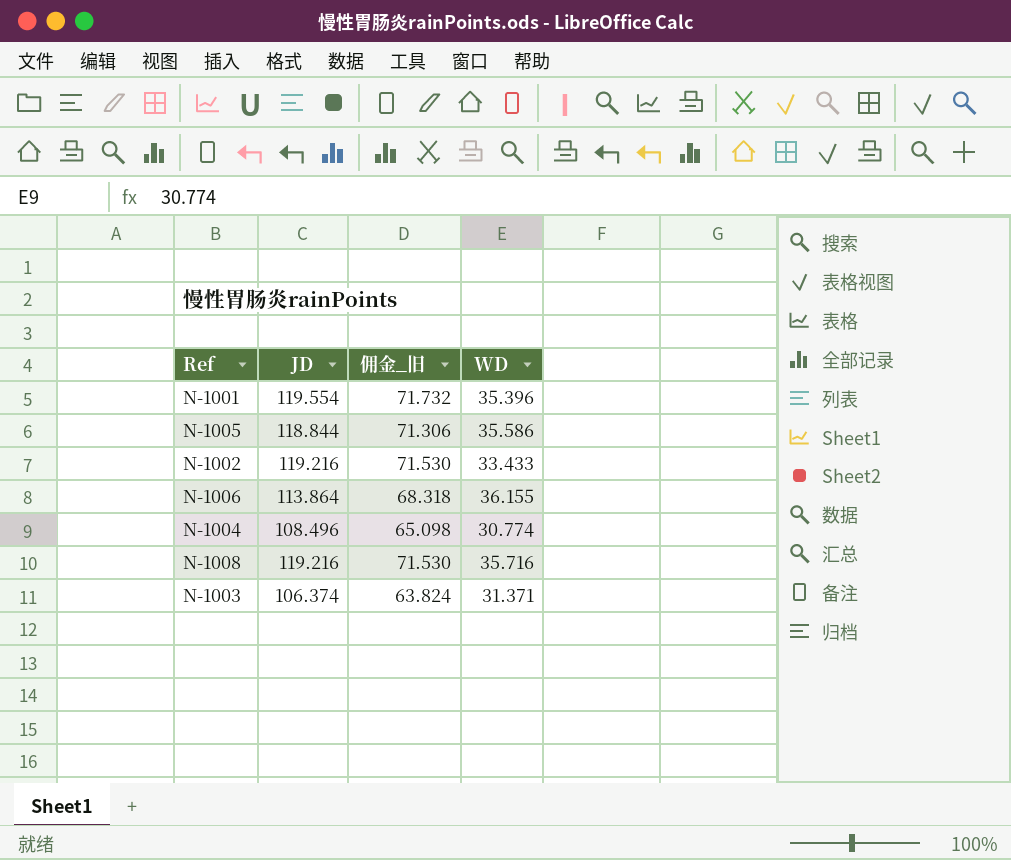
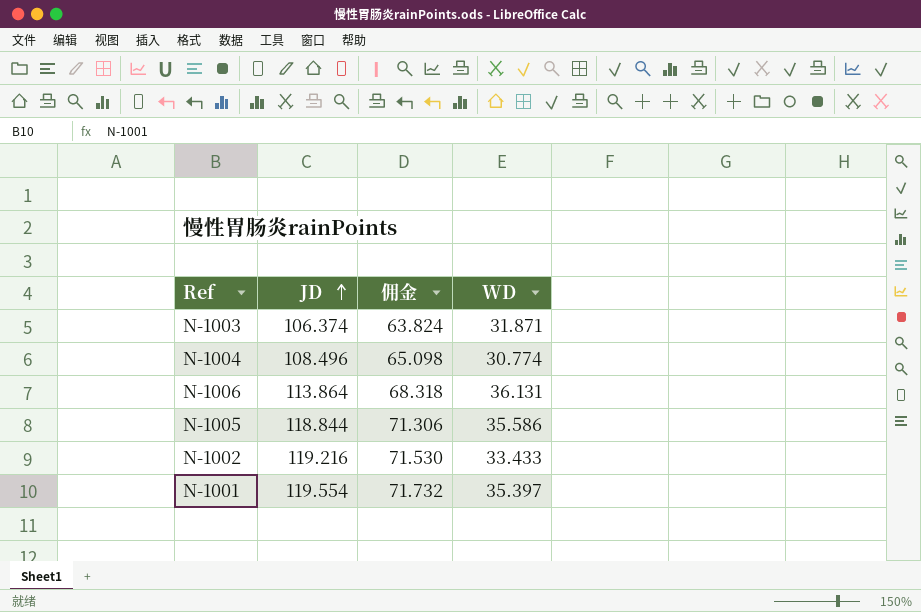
row order: none -> JD ascending
column name: 佣金_旧 -> 佣金
row N-1008: 119.216 | 71.530 | 35.716 -> none
N-1003 | WD: 31.371 -> 31.871
N-1006 | WD: 36.155 -> 36.131
N-1001 | WD: 35.396 -> 35.397

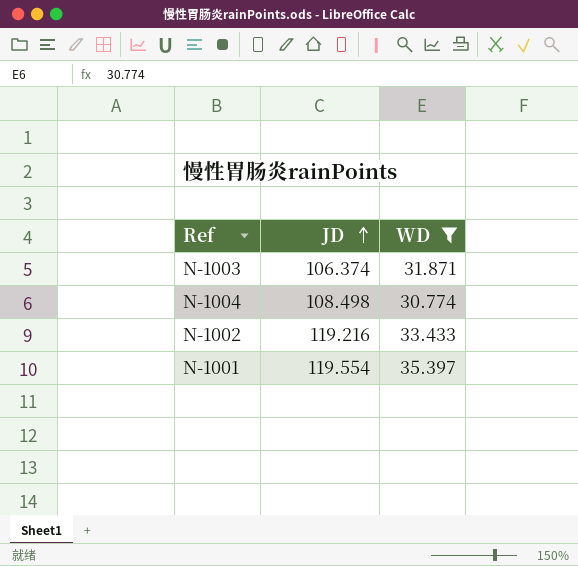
filter: none -> WD <= 35.397
column 佣金 | formula: [JD] * 0.6 -> none
N-1004 | JD: 108.496 -> 108.498

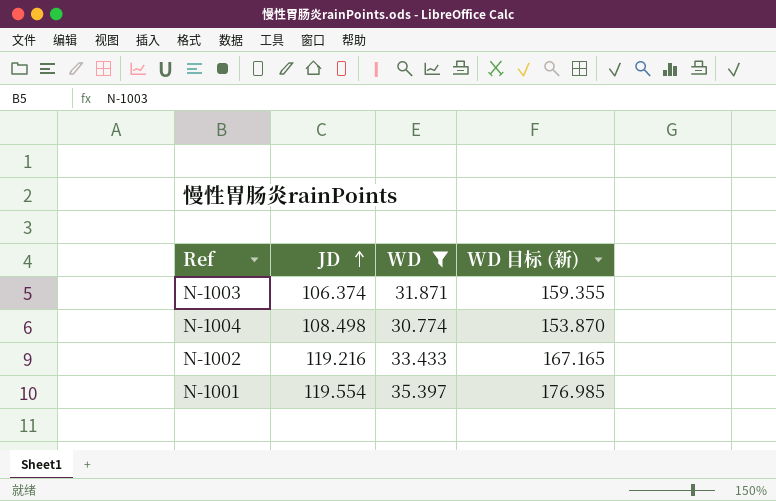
column WD 目标 (新) | formula: none -> [WD] * 5

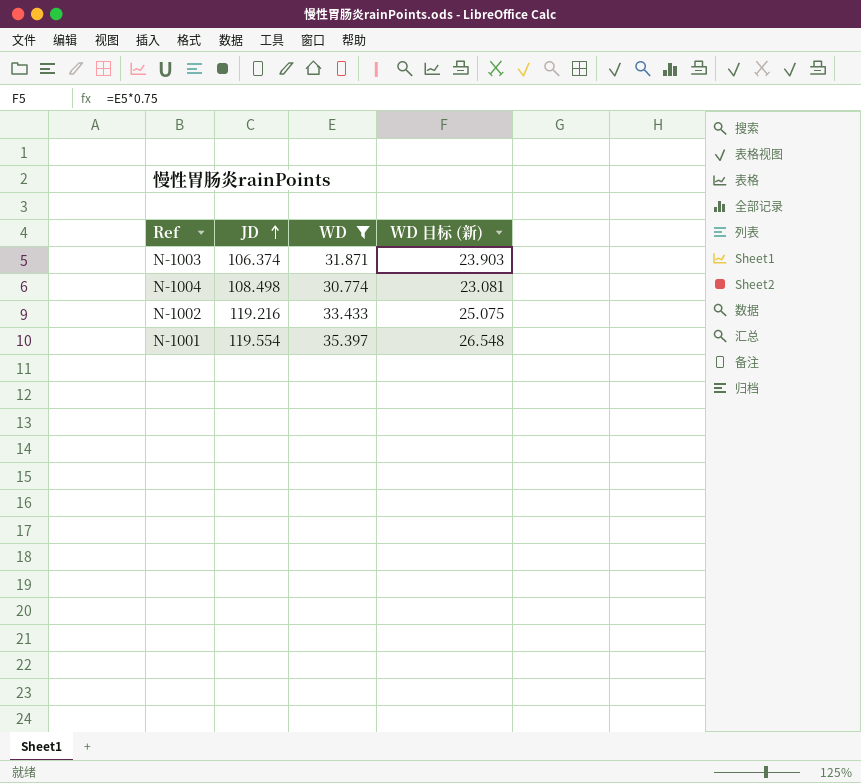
column WD 目标 (新) | formula: [WD] * 5 -> [WD] * 0.75

